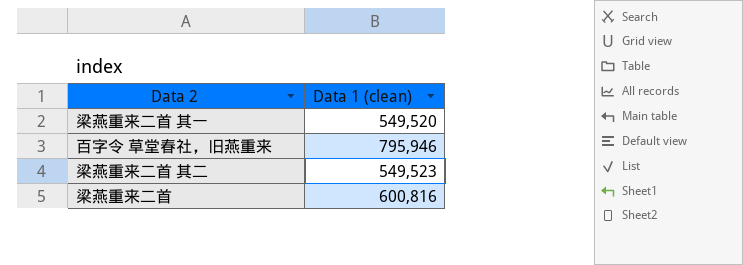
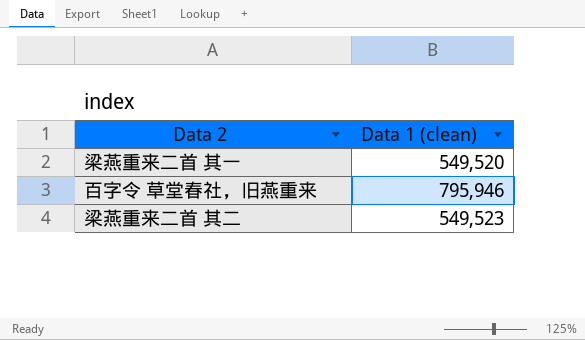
row 梁燕重来二首: 600,816 -> none

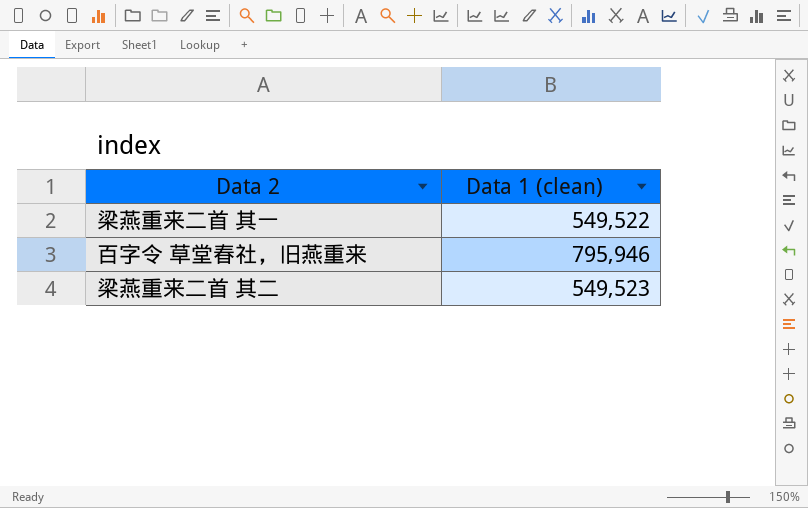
梁燕重来二首 其一 | Data 1 (clean): 549,520 -> 549,522

